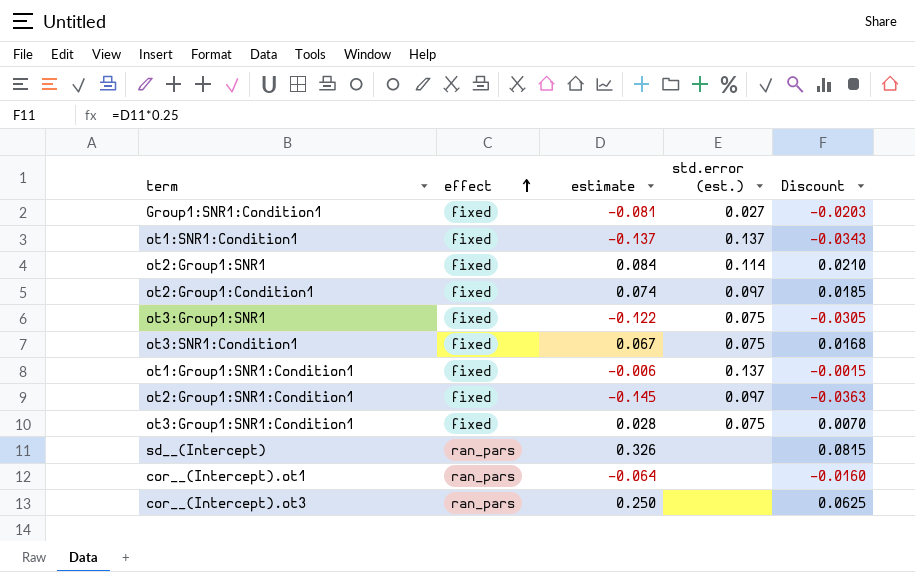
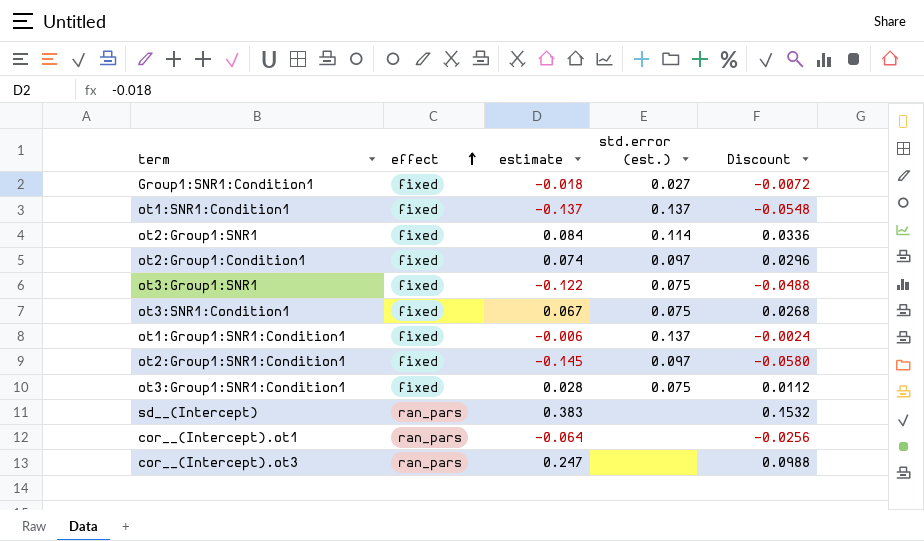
column Discount | formula: [estimate] * 0.25 -> [estimate] * 0.4
Group1:SNR1:Condition1 | estimate: -0.081 -> -0.018
sd__(Intercept) | estimate: 0.326 -> 0.383
cor__(Intercept).ot3 | estimate: 0.250 -> 0.247

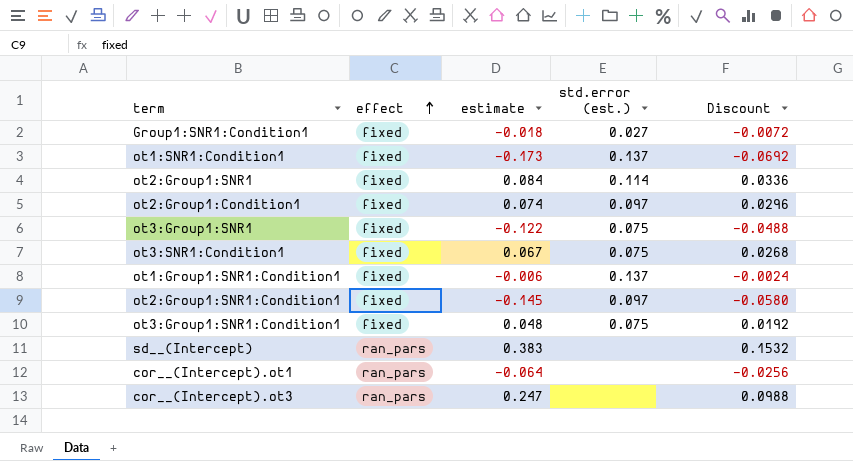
ot1:SNR1:Condition1 | estimate: -0.137 -> -0.173
ot1:SNR1:Condition1 | Discount: -0.0548 -> -0.0692
ot3:Group1:SNR1:Condition1 | estimate: 0.028 -> 0.048
ot3:Group1:SNR1:Condition1 | Discount: 0.0112 -> 0.0192

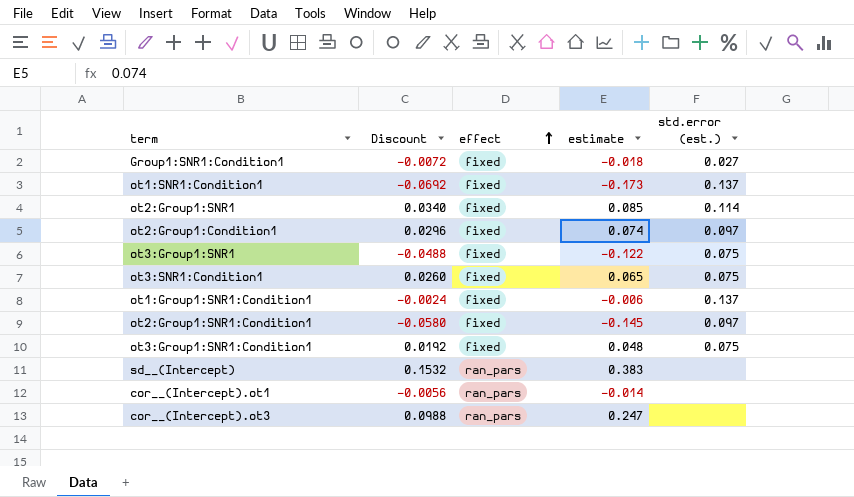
column Discount | position: 5 -> 2
ot2:Group1:SNR1 | Discount: 0.0336 -> 0.0340
ot2:Group1:SNR1 | estimate: 0.084 -> 0.085
ot3:SNR1:Condition1 | Discount: 0.0268 -> 0.0260
ot3:SNR1:Condition1 | estimate: 0.067 -> 0.065
cor__(Intercept).ot1 | Discount: -0.0256 -> -0.0056
cor__(Intercept).ot1 | estimate: -0.064 -> -0.014

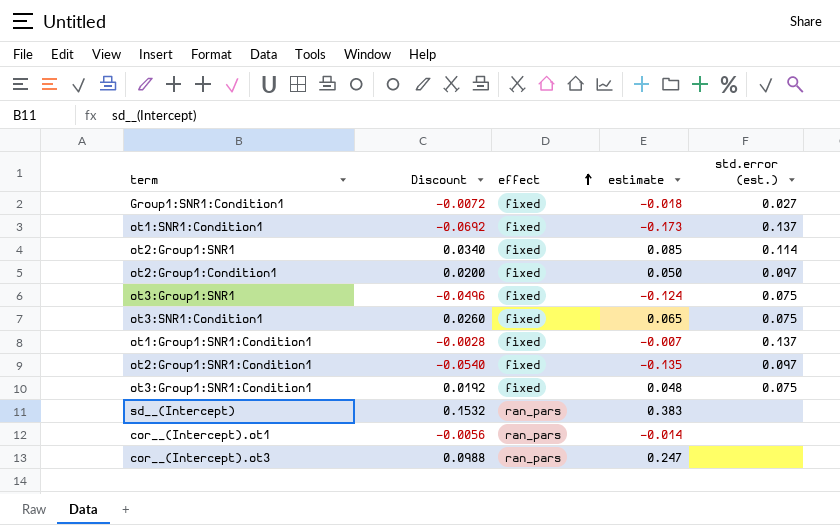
ot2:Group1:Condition1 | Discount: 0.0296 -> 0.0200
ot2:Group1:Condition1 | estimate: 0.074 -> 0.050
ot3:Group1:SNR1 | Discount: -0.0488 -> -0.0496
ot3:Group1:SNR1 | estimate: -0.122 -> -0.124
ot1:Group1:SNR1:Condition1 | Discount: -0.0024 -> -0.0028
ot1:Group1:SNR1:Condition1 | estimate: -0.006 -> -0.007
ot2:Group1:SNR1:Condition1 | Discount: -0.0580 -> -0.0540
ot2:Group1:SNR1:Condition1 | estimate: -0.145 -> -0.135

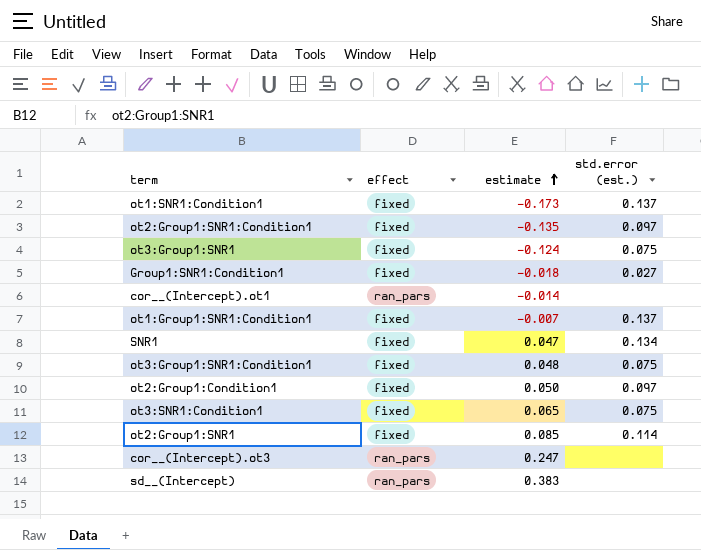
row order: effect ascending -> estimate ascending
column Discount | formula: [estimate] * 0.4 -> none
row SNR1: none -> fixed | 0.047 | 0.134

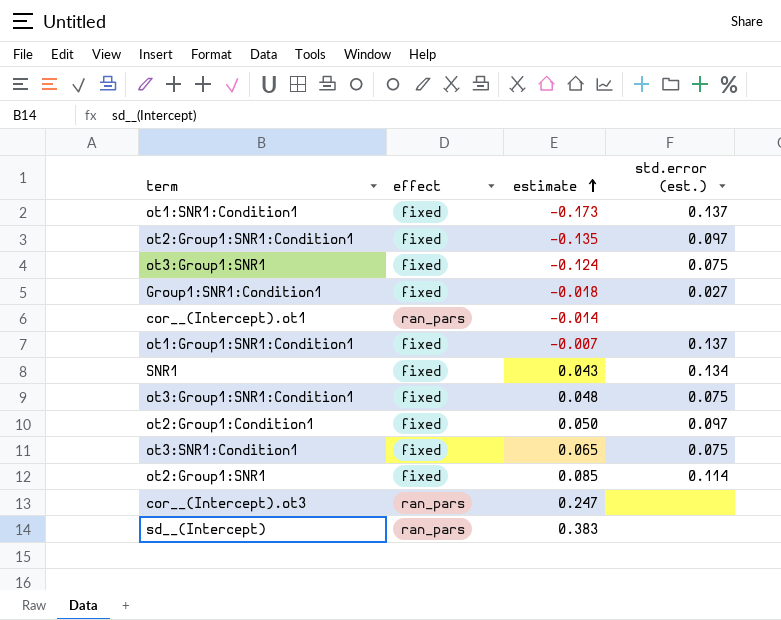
SNR1 | estimate: 0.047 -> 0.043

